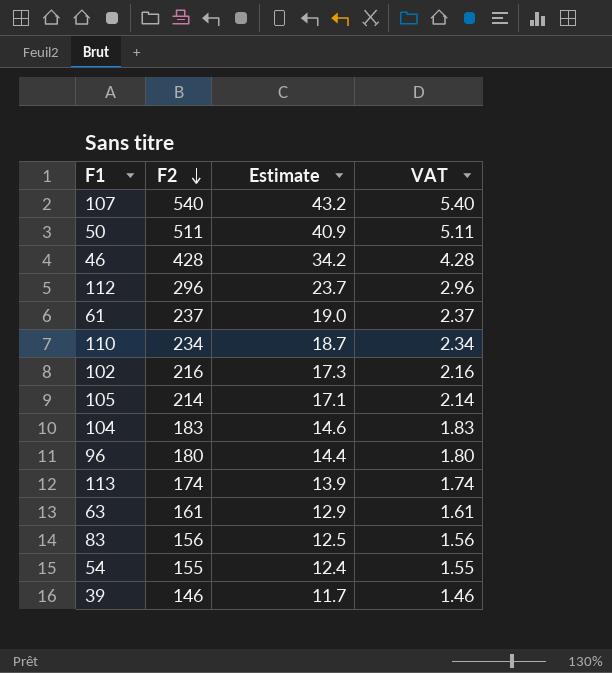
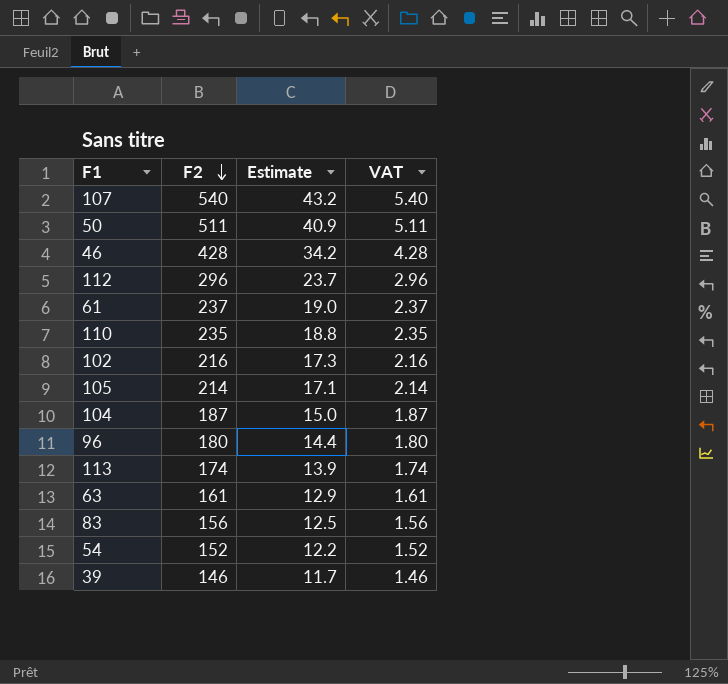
110 | F2: 234 -> 235
110 | Estimate: 18.7 -> 18.8
110 | VAT: 2.34 -> 2.35
104 | F2: 183 -> 187
104 | Estimate: 14.6 -> 15.0
104 | VAT: 1.83 -> 1.87
54 | F2: 155 -> 152
54 | Estimate: 12.4 -> 12.2
54 | VAT: 1.55 -> 1.52

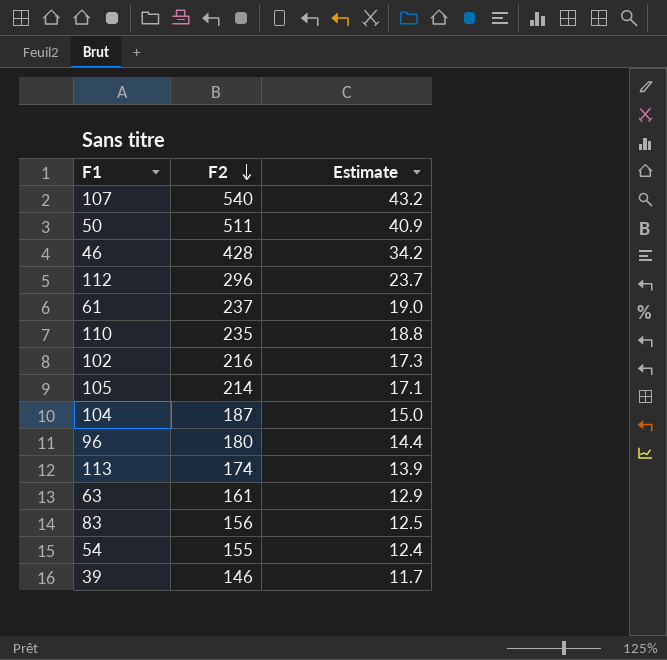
column VAT | formula: [F2] * 0.01 -> none
54 | F2: 152 -> 155
54 | Estimate: 12.2 -> 12.4

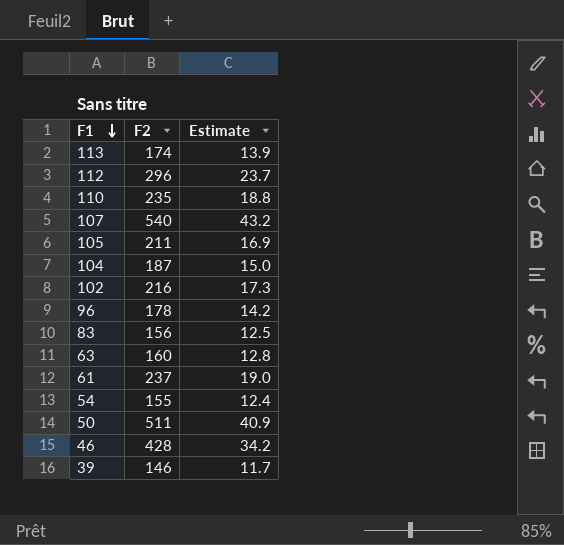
row order: F2 descending -> F1 descending
105 | F2: 214 -> 211
105 | Estimate: 17.1 -> 16.9
96 | F2: 180 -> 178
96 | Estimate: 14.4 -> 14.2
63 | F2: 161 -> 160
63 | Estimate: 12.9 -> 12.8

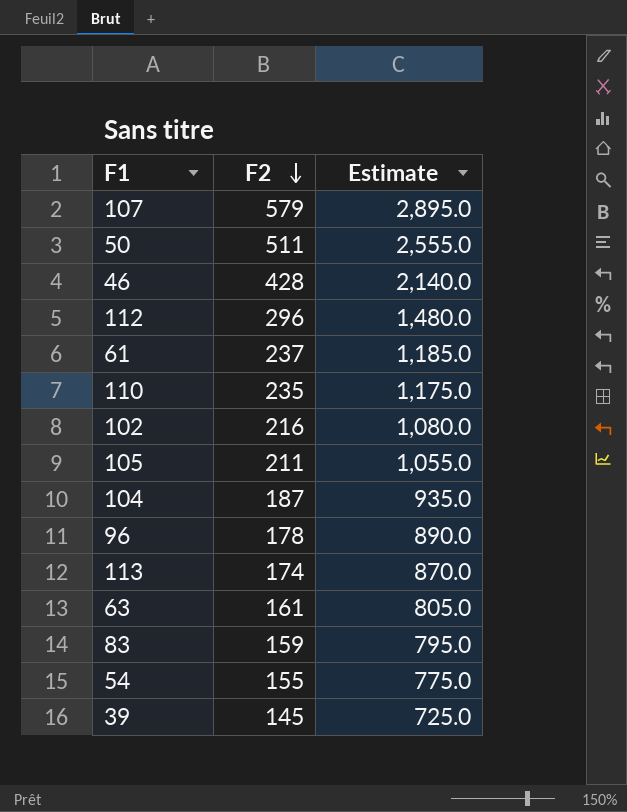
row order: F1 descending -> F2 descending
column Estimate | formula: [F2] * 0.08 -> [F2] * 5
107 | F2: 540 -> 579
63 | F2: 160 -> 161
83 | F2: 156 -> 159
39 | F2: 146 -> 145

